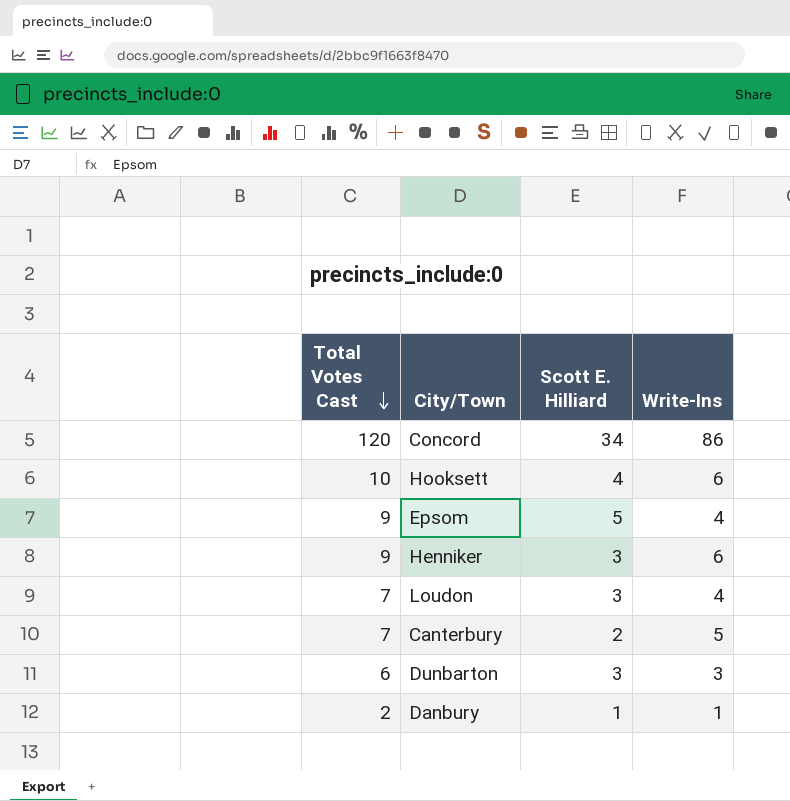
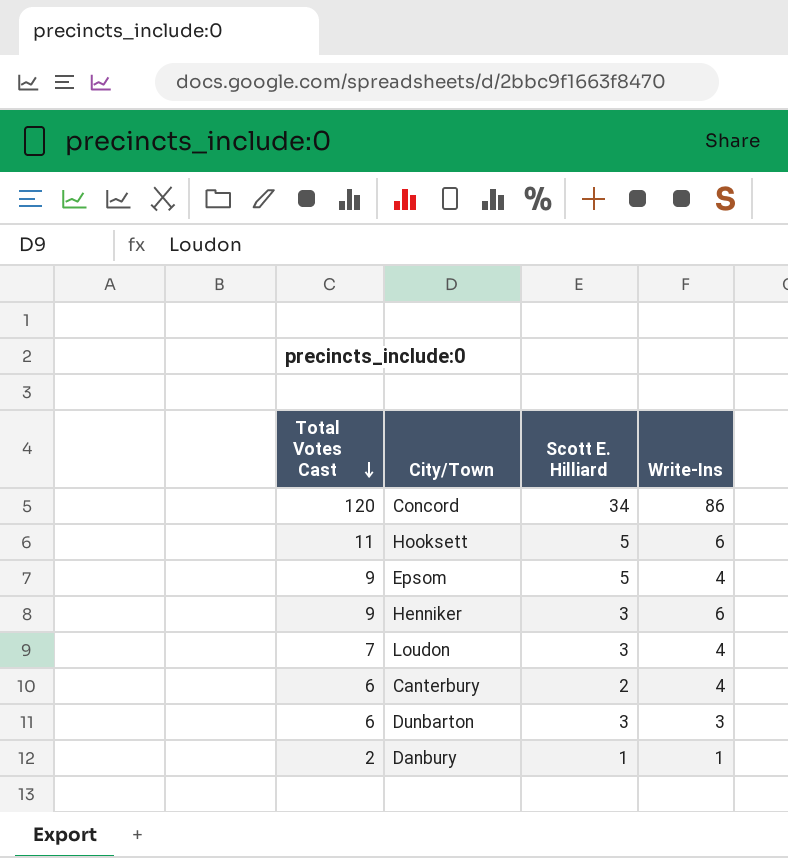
Hooksett | Total Votes Cast: 10 -> 11
Hooksett | Scott E. Hilliard: 4 -> 5
Canterbury | Total Votes Cast: 7 -> 6
Canterbury | Write-Ins: 5 -> 4

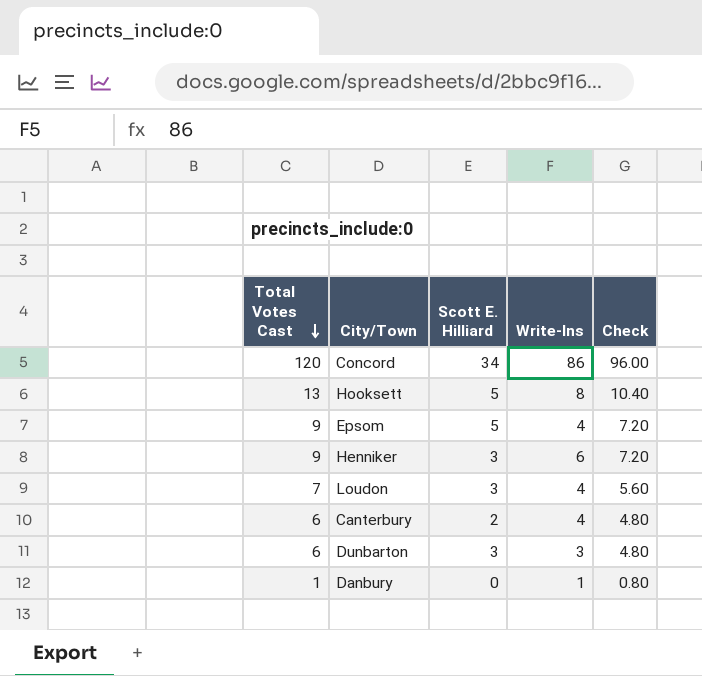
column Check | formula: none -> [Total Votes Cast] * 0.8
Hooksett | Total Votes Cast: 11 -> 13
Hooksett | Write-Ins: 6 -> 8
Danbury | Total Votes Cast: 2 -> 1
Danbury | Scott E. Hilliard: 1 -> 0

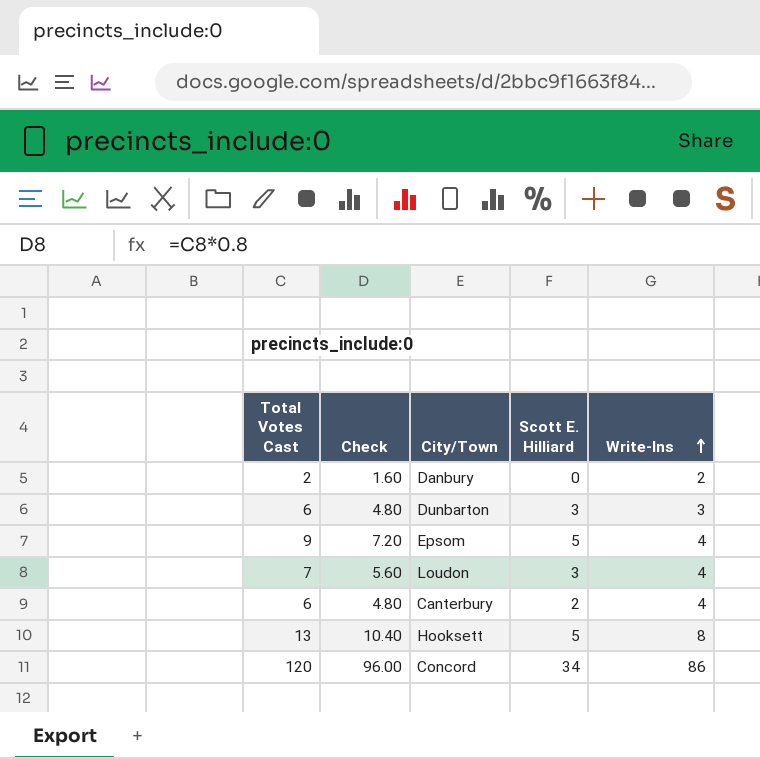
row order: Total Votes Cast descending -> Write-Ins ascending
column Check | position: 5 -> 2
row Henniker: 9 | 3 | 6 | 7.20 -> none
Danbury | Total Votes Cast: 1 -> 2
Danbury | Check: 0.80 -> 1.60
Danbury | Write-Ins: 1 -> 2

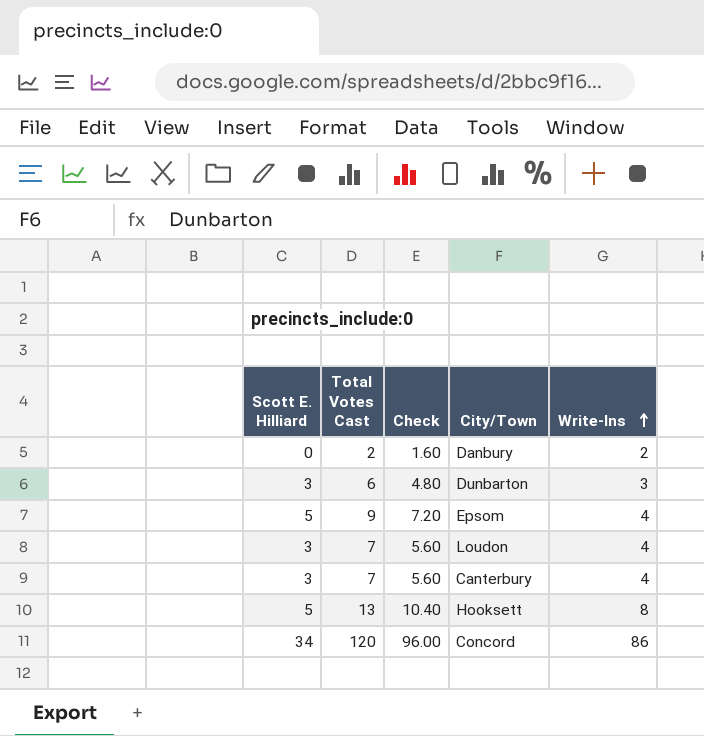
column Scott E. Hilliard | position: 4 -> 1
Canterbury | Scott E. Hilliard: 2 -> 3
Canterbury | Total Votes Cast: 6 -> 7
Canterbury | Check: 4.80 -> 5.60

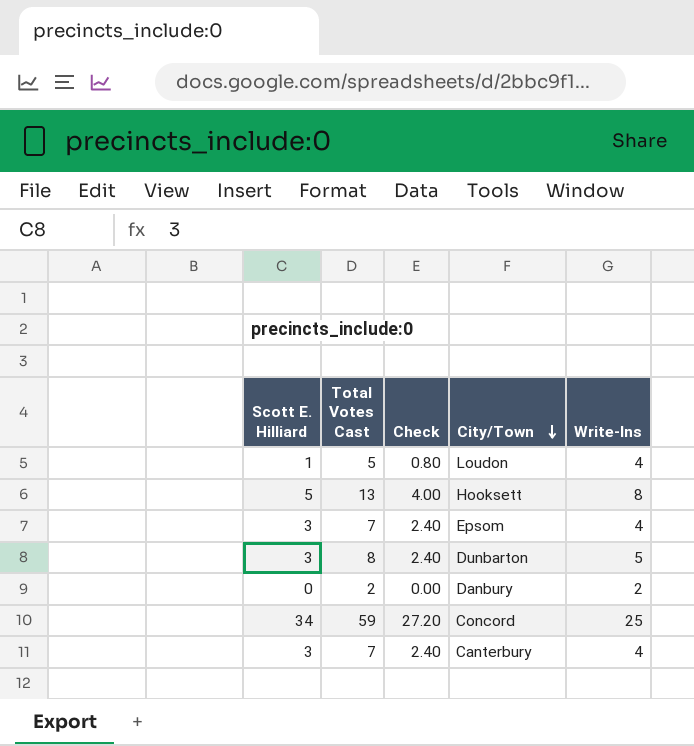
row order: Write-Ins ascending -> City/Town descending
column Check | formula: [Total Votes Cast] * 0.8 -> [Scott E. Hilliard] * 0.8
Loudon | Scott E. Hilliard: 3 -> 1
Loudon | Total Votes Cast: 7 -> 5
Epsom | Scott E. Hilliard: 5 -> 3
Epsom | Total Votes Cast: 9 -> 7
Dunbarton | Total Votes Cast: 6 -> 8
Dunbarton | Write-Ins: 3 -> 5
Concord | Total Votes Cast: 120 -> 59
Concord | Write-Ins: 86 -> 25

